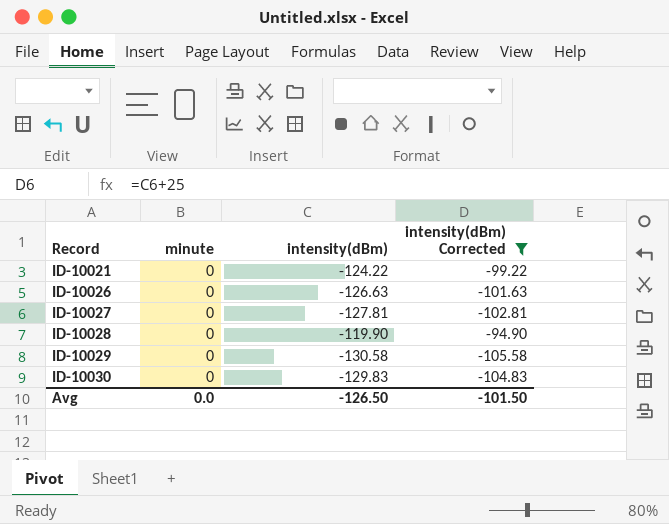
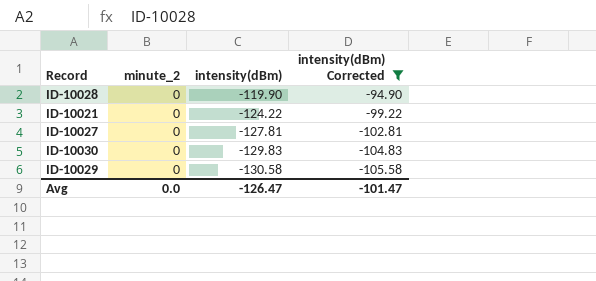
row order: Record ascending -> intensity(dBm) descending
column name: minute -> minute_2
row ID-10026: 0 | -126.63 | -101.63 -> none
Avg | intensity(dBm): -126.50 -> -126.47
Avg | intensity(dBm) Corrected: -101.50 -> -101.47

